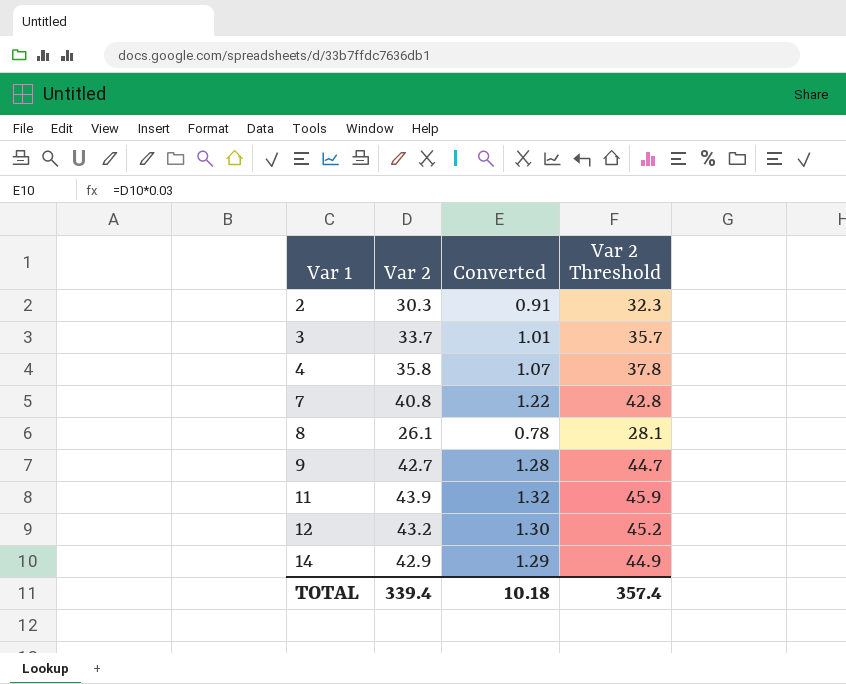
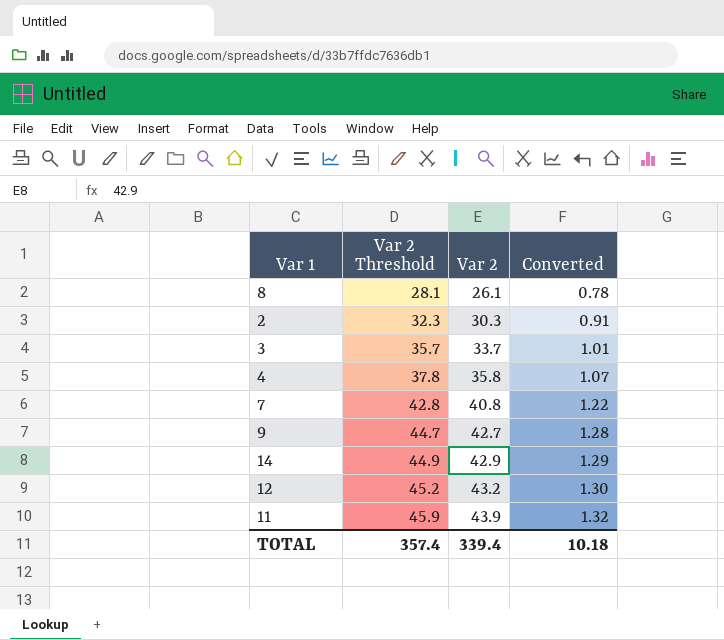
row order: Var 1 ascending -> Var 2 Threshold ascending
column Var 2 Threshold | position: 4 -> 2

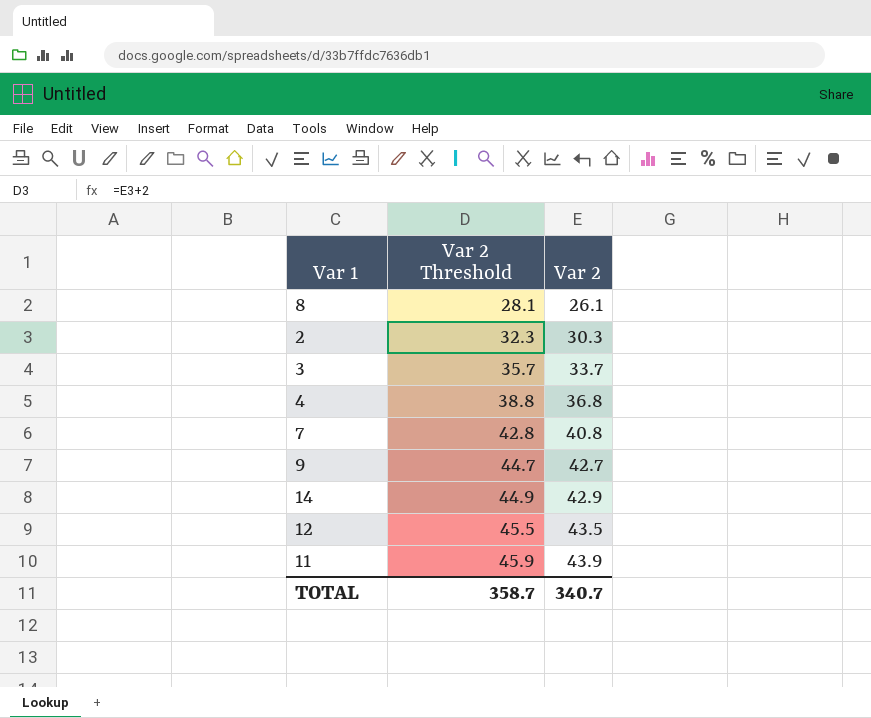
column Converted | formula: [Var 2] * 0.03 -> none
4 | Var 2 Threshold: 37.8 -> 38.8
4 | Var 2: 35.8 -> 36.8
12 | Var 2 Threshold: 45.2 -> 45.5
12 | Var 2: 43.2 -> 43.5
TOTAL | Var 2 Threshold: 357.4 -> 358.7
TOTAL | Var 2: 339.4 -> 340.7

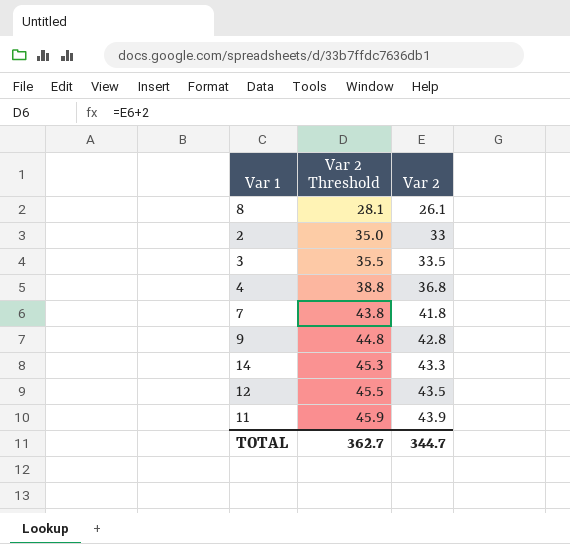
2 | Var 2 Threshold: 32.3 -> 35.0
2 | Var 2: 30.3 -> 33
3 | Var 2 Threshold: 35.7 -> 35.5
3 | Var 2: 33.7 -> 33.5
7 | Var 2 Threshold: 42.8 -> 43.8
7 | Var 2: 40.8 -> 41.8
9 | Var 2 Threshold: 44.7 -> 44.8
9 | Var 2: 42.7 -> 42.8
14 | Var 2 Threshold: 44.9 -> 45.3
14 | Var 2: 42.9 -> 43.3
TOTAL | Var 2 Threshold: 358.7 -> 362.7
TOTAL | Var 2: 340.7 -> 344.7

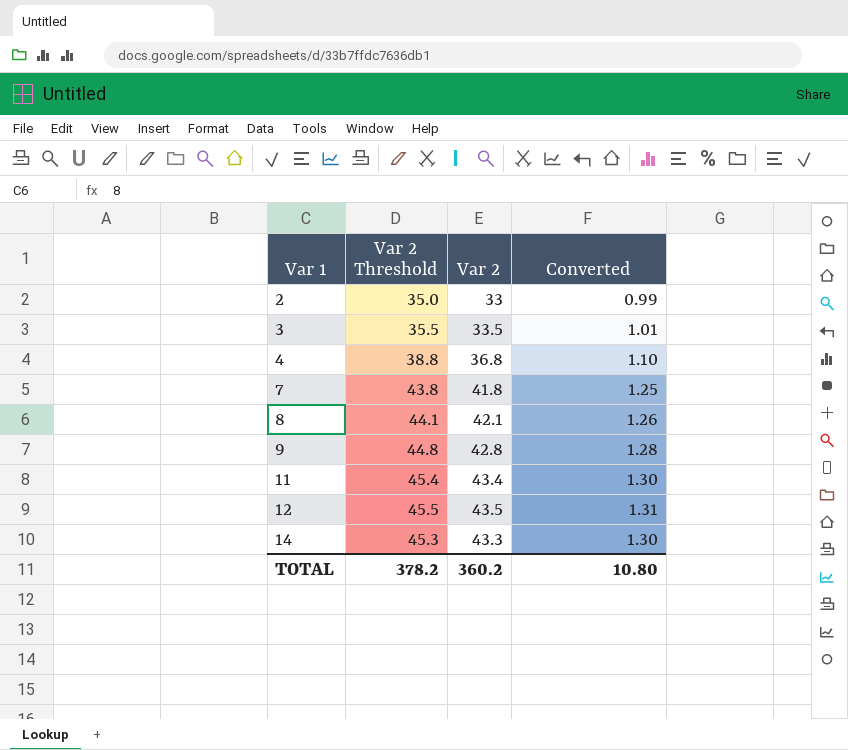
row order: Var 2 Threshold ascending -> Var 1 ascending
column Converted | formula: none -> [Var 2] * 0.03
8 | Var 2 Threshold: 28.1 -> 44.1
8 | Var 2: 26.1 -> 42.1
11 | Var 2 Threshold: 45.9 -> 45.4
11 | Var 2: 43.9 -> 43.4
TOTAL | Var 2 Threshold: 362.7 -> 378.2
TOTAL | Var 2: 344.7 -> 360.2

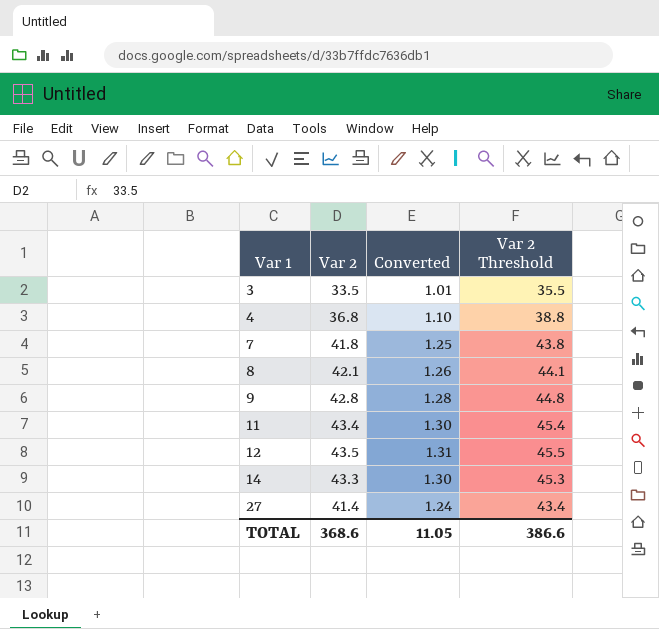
column Var 2 Threshold | position: 2 -> 4
row 2: 35.0 | 33 | 0.99 -> none
row 27: none -> 41.4 | 1.24 | 43.4
TOTAL | Var 2: 360.2 -> 368.6
TOTAL | Converted: 10.80 -> 11.05
TOTAL | Var 2 Threshold: 378.2 -> 386.6

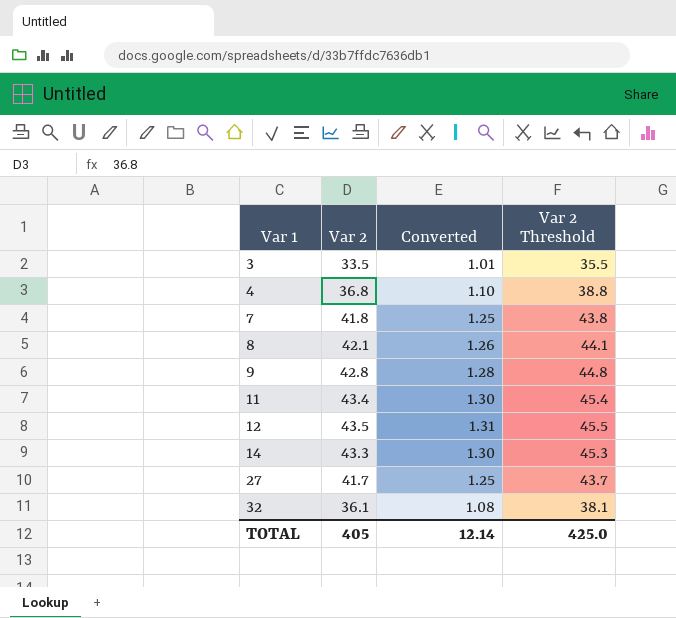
27 | Var 2: 41.4 -> 41.7
27 | Converted: 1.24 -> 1.25
27 | Var 2 Threshold: 43.4 -> 43.7
row 32: none -> 36.1 | 1.08 | 38.1
TOTAL | Var 2: 368.6 -> 405
TOTAL | Converted: 11.05 -> 12.14
TOTAL | Var 2 Threshold: 386.6 -> 425.0

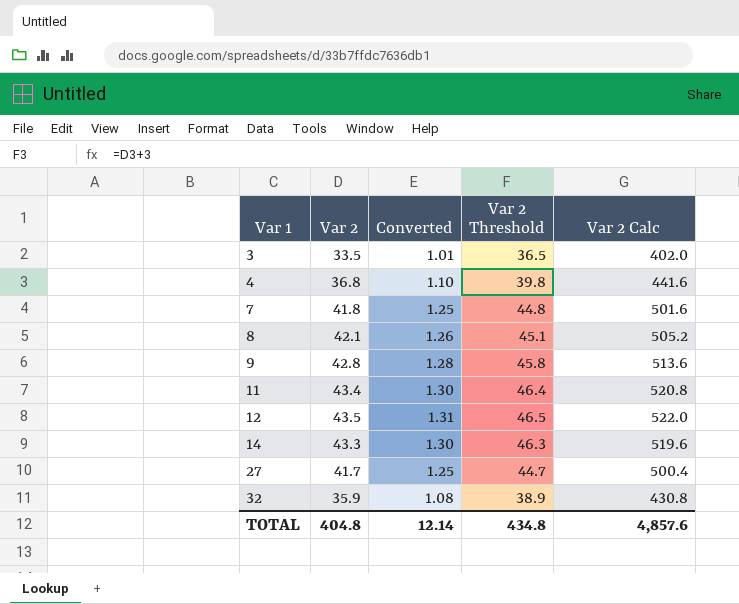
column Var 2 Threshold | formula: [Var 2] + 2 -> [Var 2] + 3
column Var 2 Calc | formula: none -> [Var 2] * 12
32 | Var 2: 36.1 -> 35.9
TOTAL | Var 2: 405 -> 404.8
TOTAL | Var 2 Threshold: 425.0 -> 434.8

